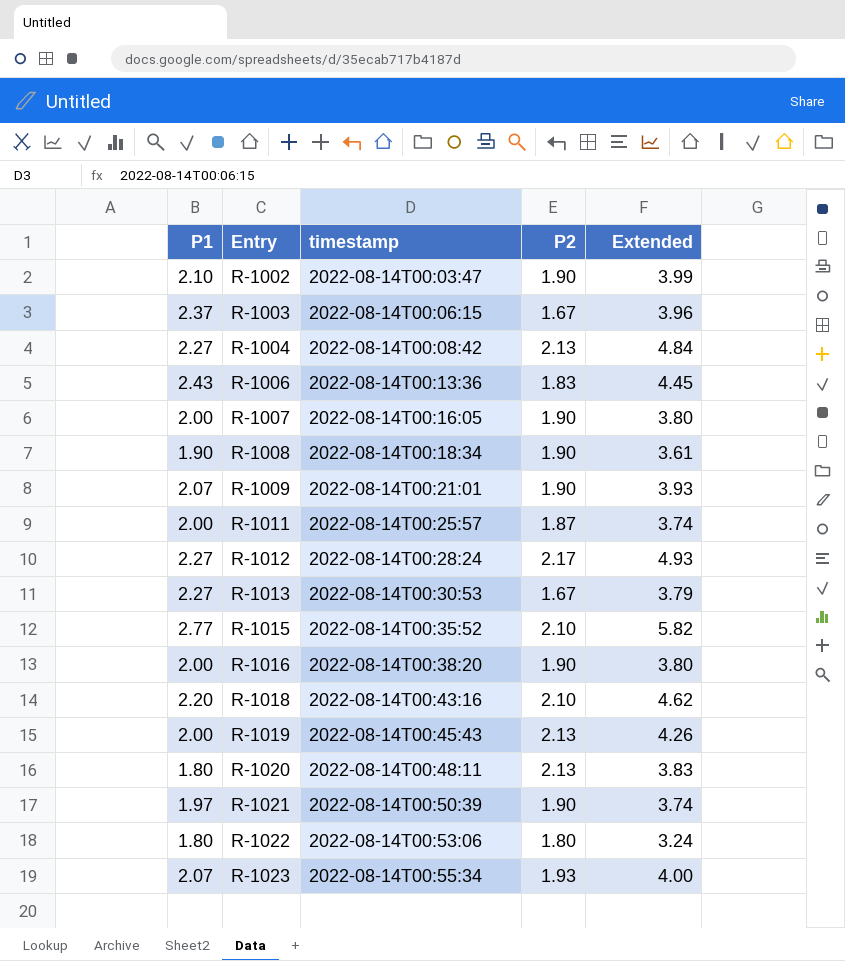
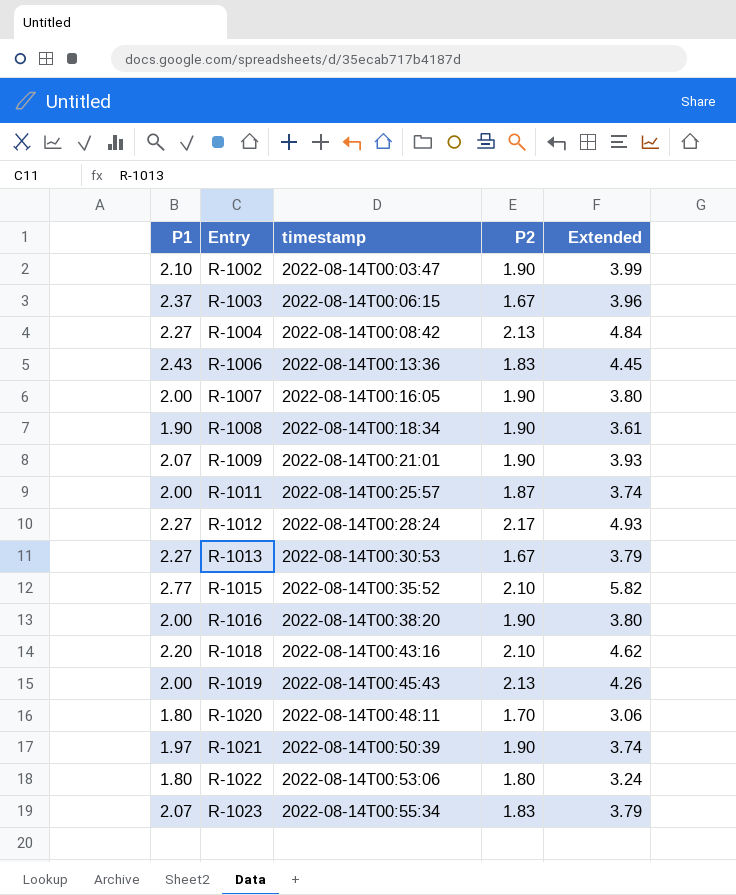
R-1020 | P2: 2.13 -> 1.70
R-1020 | Extended: 3.83 -> 3.06
R-1023 | P2: 1.93 -> 1.83
R-1023 | Extended: 4.00 -> 3.79

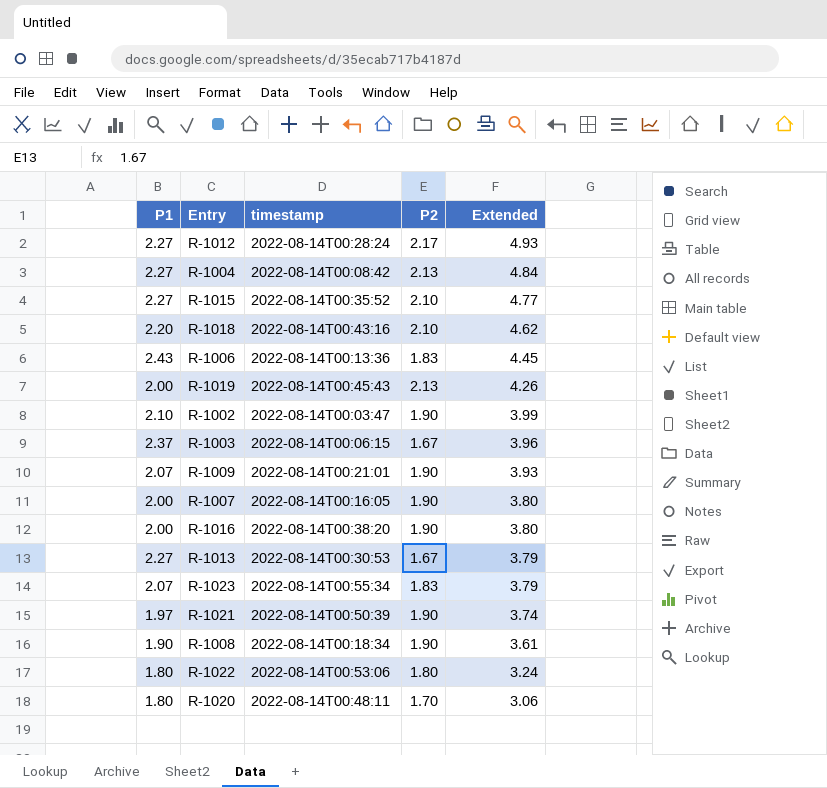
row order: Entry ascending -> Extended descending
row R-1011: 2.00 | 2022-08-14T00:25:57 | 1.87 | 3.74 -> none
R-1015 | P1: 2.77 -> 2.27
R-1015 | Extended: 5.82 -> 4.77

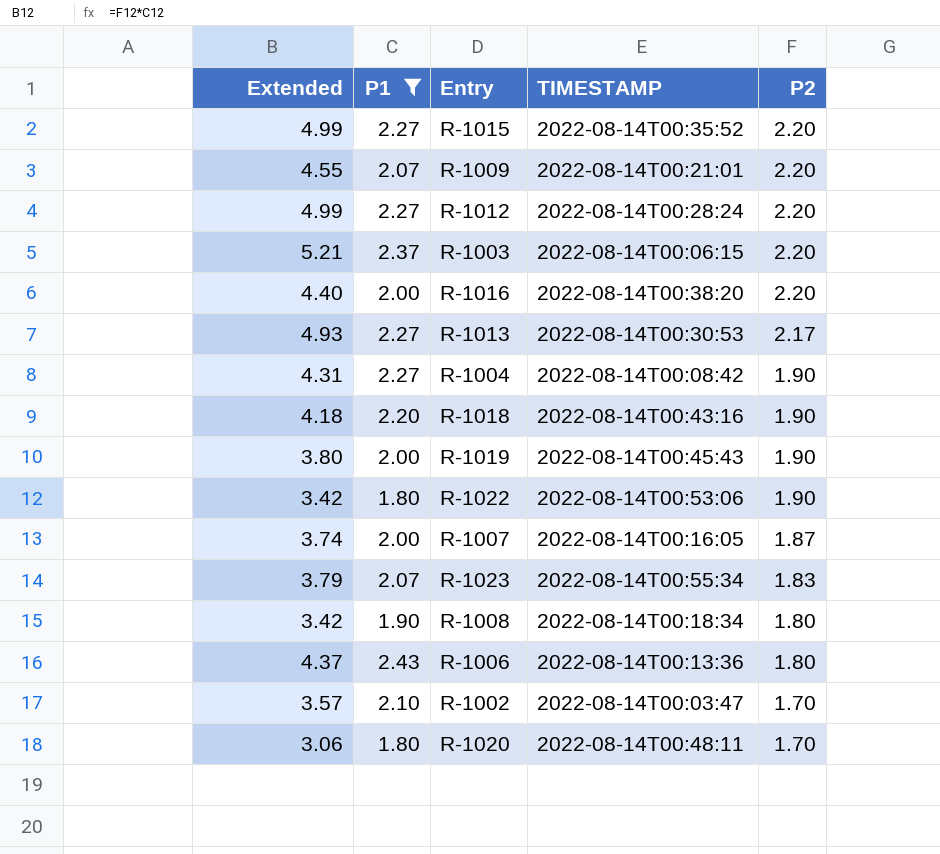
filter: none -> P1 != 1.97
row order: Extended descending -> P2 descending
column Extended | position: 5 -> 1
column name: timestamp -> TIMESTAMP
R-1015 | Extended: 4.77 -> 4.99
R-1015 | P2: 2.10 -> 2.20
R-1009 | Extended: 3.93 -> 4.55
R-1009 | P2: 1.90 -> 2.20
R-1012 | Extended: 4.93 -> 4.99
R-1012 | P2: 2.17 -> 2.20
R-1003 | Extended: 3.96 -> 5.21
R-1003 | P2: 1.67 -> 2.20
R-1016 | Extended: 3.80 -> 4.40
R-1016 | P2: 1.90 -> 2.20
R-1013 | Extended: 3.79 -> 4.93
R-1013 | P2: 1.67 -> 2.17
R-1004 | Extended: 4.84 -> 4.31
R-1004 | P2: 2.13 -> 1.90
R-1018 | Extended: 4.62 -> 4.18
R-1018 | P2: 2.10 -> 1.90
R-1019 | Extended: 4.26 -> 3.80
R-1019 | P2: 2.13 -> 1.90
R-1022 | Extended: 3.24 -> 3.42
R-1022 | P2: 1.80 -> 1.90
R-1007 | Extended: 3.80 -> 3.74
R-1007 | P2: 1.90 -> 1.87
R-1008 | Extended: 3.61 -> 3.42
R-1008 | P2: 1.90 -> 1.80
R-1006 | Extended: 4.45 -> 4.37
R-1006 | P2: 1.83 -> 1.80
R-1002 | Extended: 3.99 -> 3.57
R-1002 | P2: 1.90 -> 1.70

